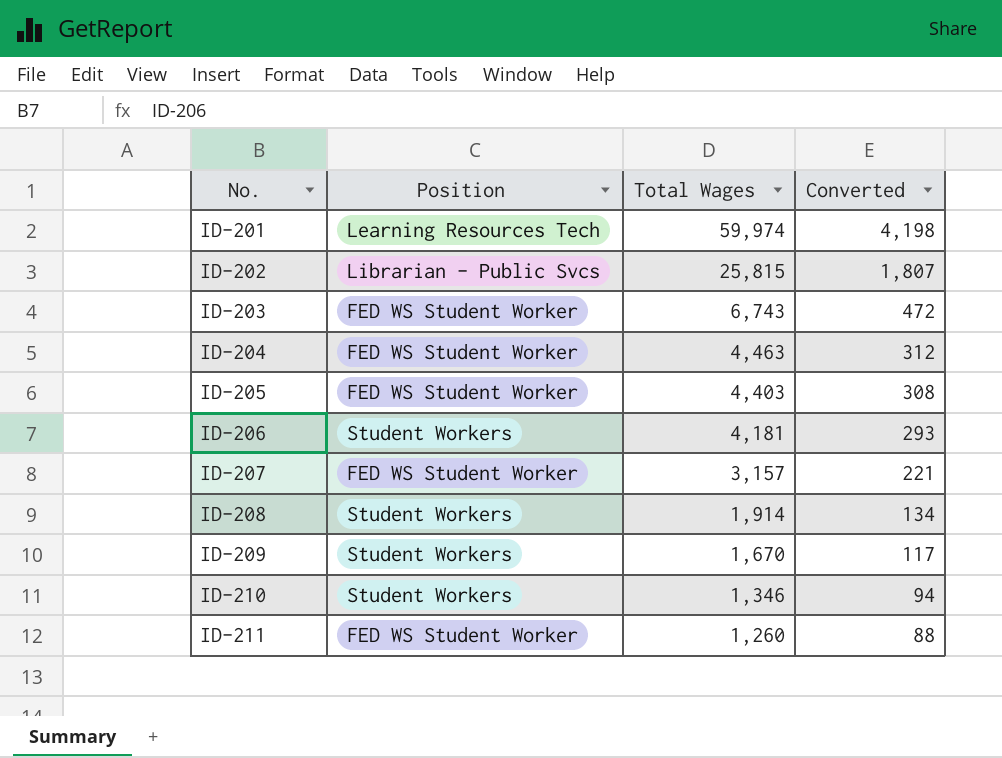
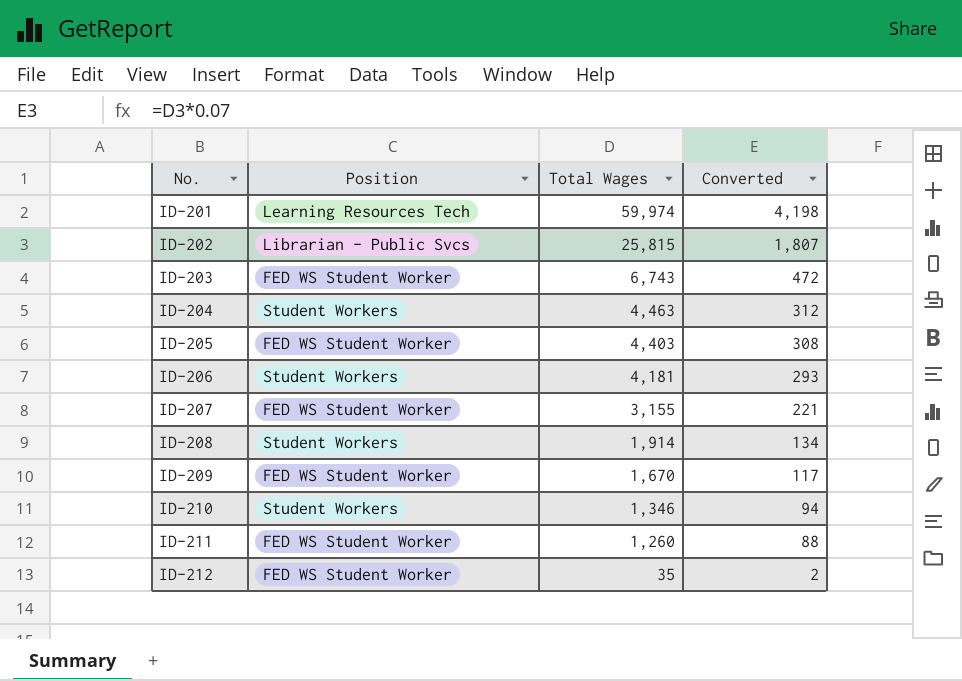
ID-204 | Position: FED WS Student Worker -> Student Workers
ID-207 | Total Wages: 3,157 -> 3,155
ID-209 | Position: Student Workers -> FED WS Student Worker
row ID-212: none -> FED WS Student Worker | 35 | 2

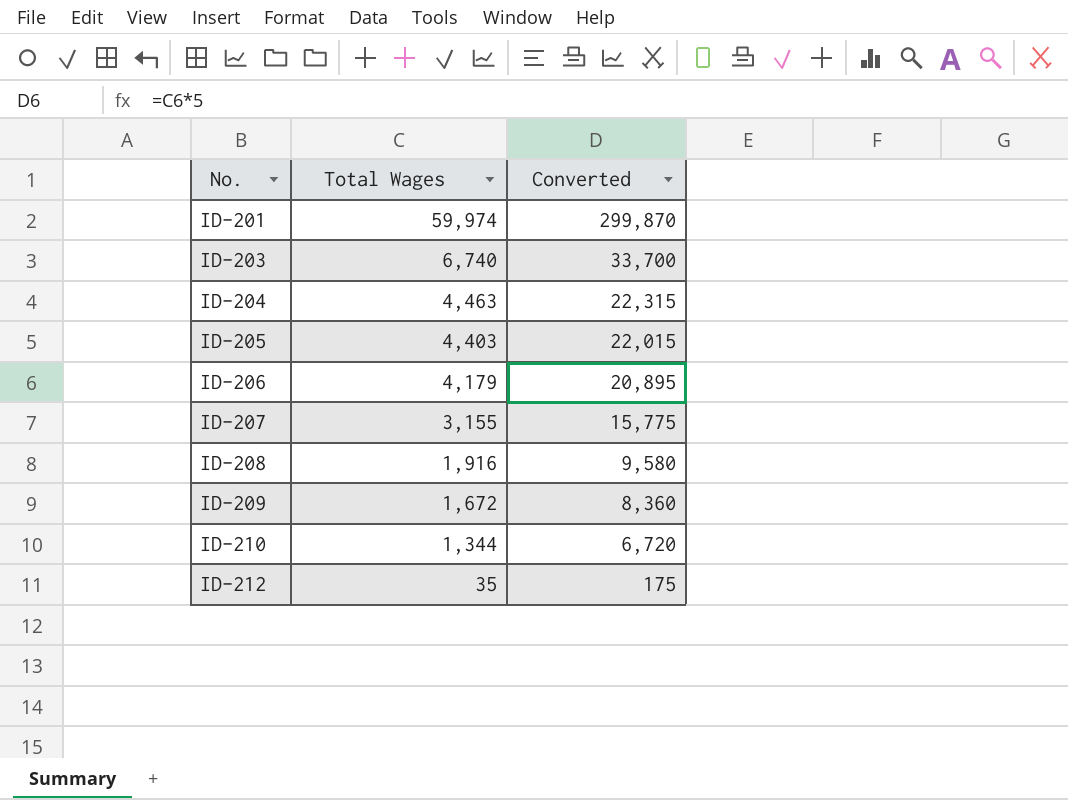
column Position | position: 2 -> none
column Converted | formula: [Total Wages] * 0.07 -> [Total Wages] * 5
row ID-202: Librarian - Public Svcs | 25,815 | 1,807 -> none
row ID-211: FED WS Student Worker | 1,260 | 88 -> none
ID-203 | Total Wages: 6,743 -> 6,740
ID-206 | Total Wages: 4,181 -> 4,179
ID-208 | Total Wages: 1,914 -> 1,916
ID-209 | Total Wages: 1,670 -> 1,672
ID-210 | Total Wages: 1,346 -> 1,344

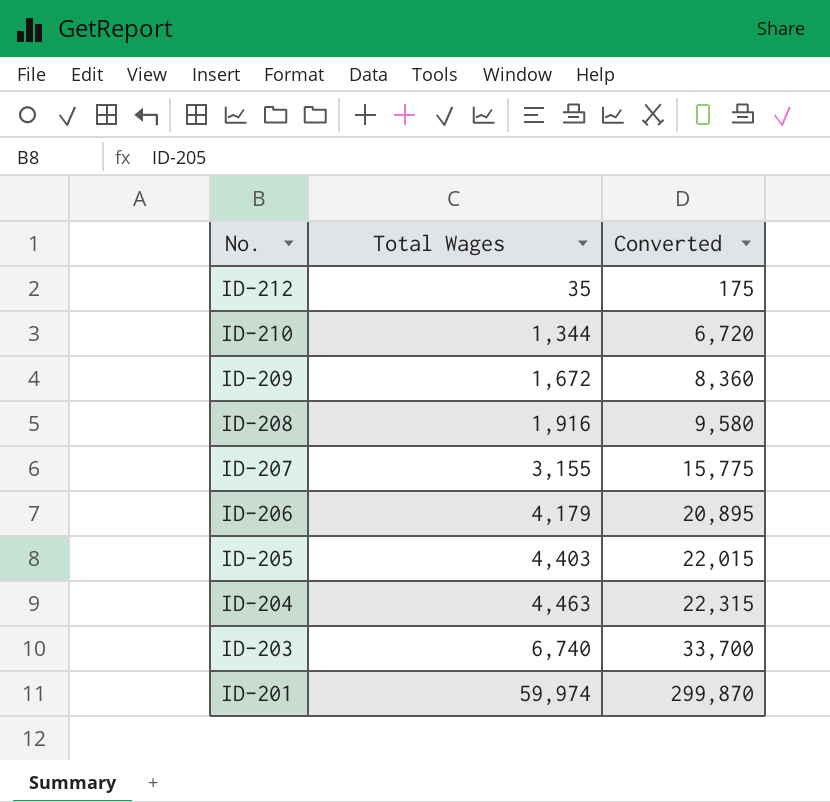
row order: No. ascending -> No. descending

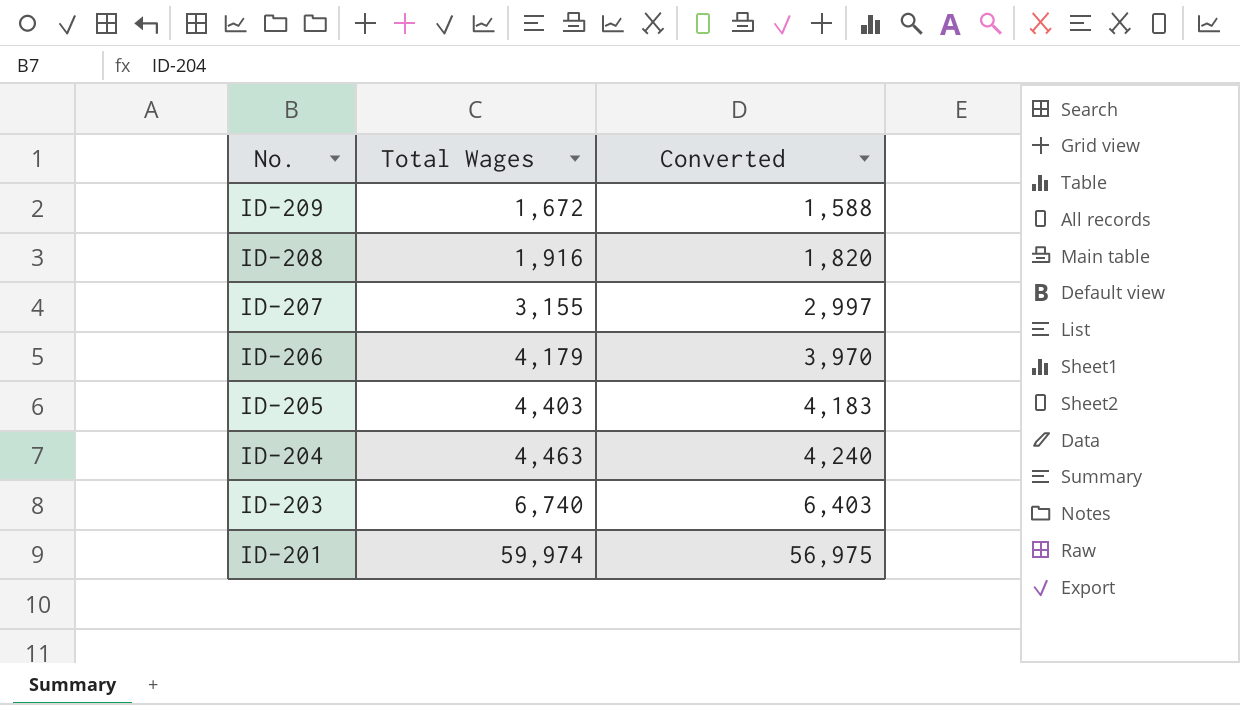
column Converted | formula: [Total Wages] * 5 -> [Total Wages] * 0.95
row ID-212: 35 | 175 -> none
row ID-210: 1,344 | 6,720 -> none

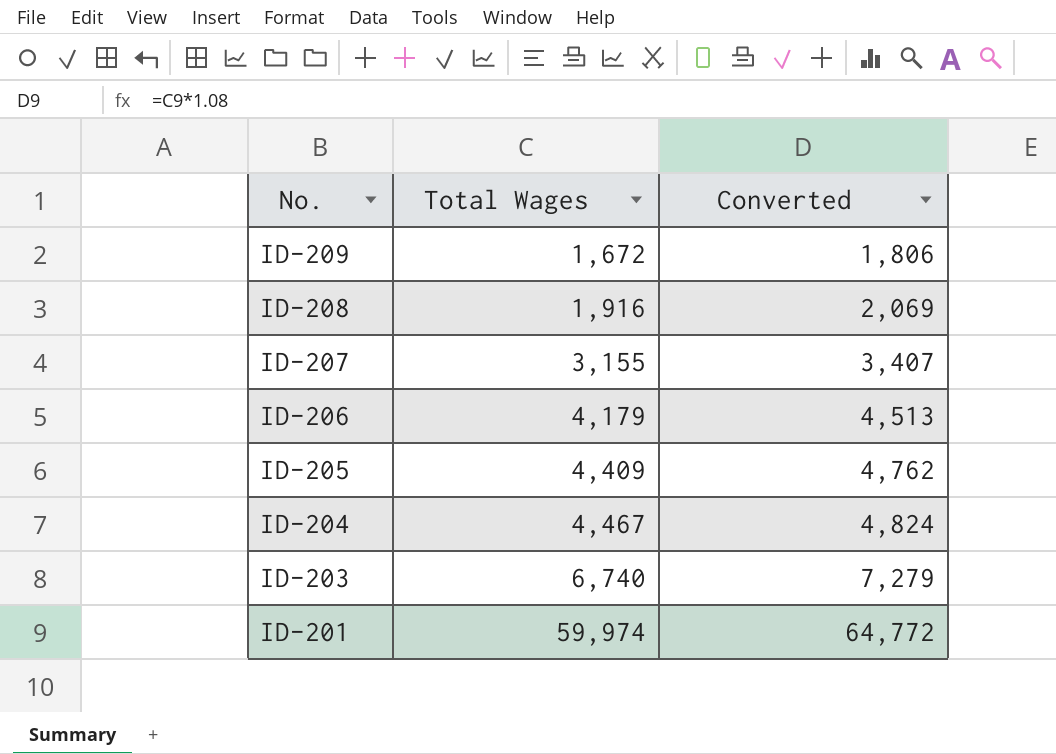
column Converted | formula: [Total Wages] * 0.95 -> [Total Wages] * 1.08
ID-205 | Total Wages: 4,403 -> 4,409
ID-204 | Total Wages: 4,463 -> 4,467

